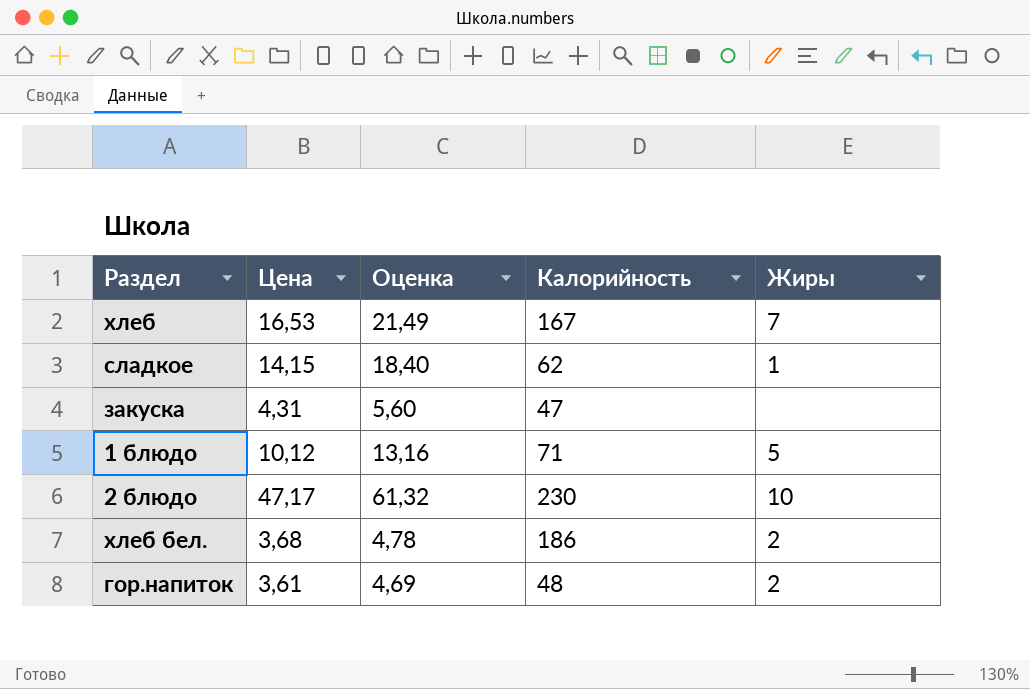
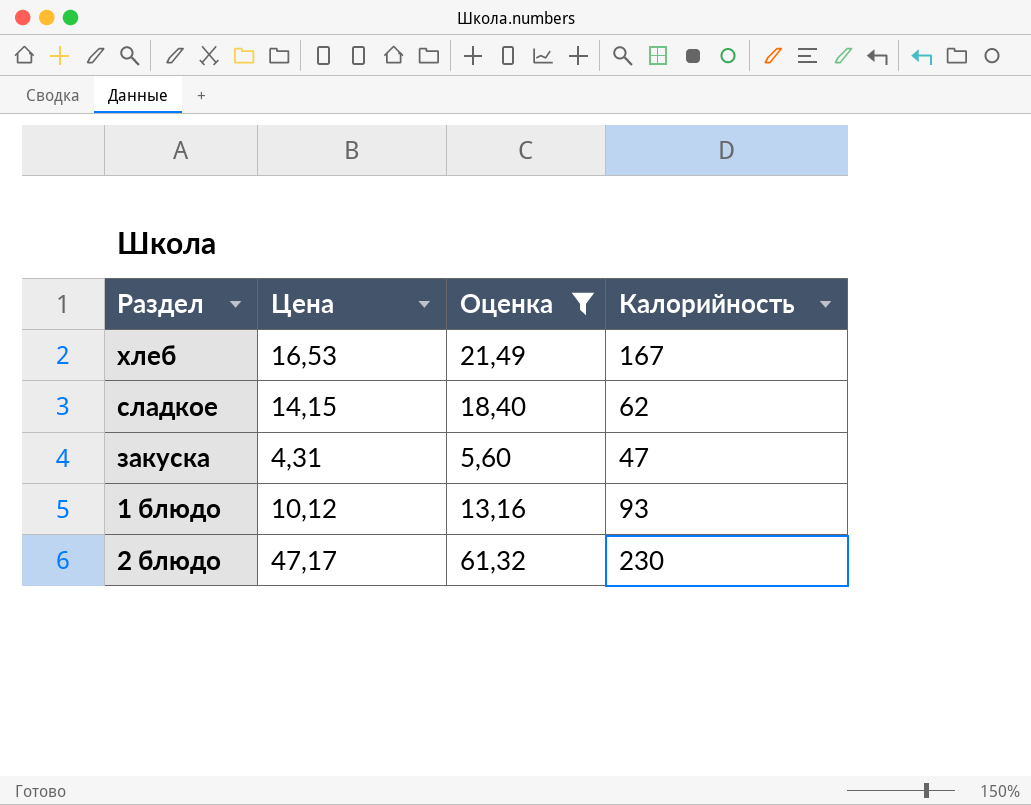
filter: none -> Оценка >= 5,60
column Жиры | position: 5 -> none
1 блюдо | Калорийность: 71 -> 93

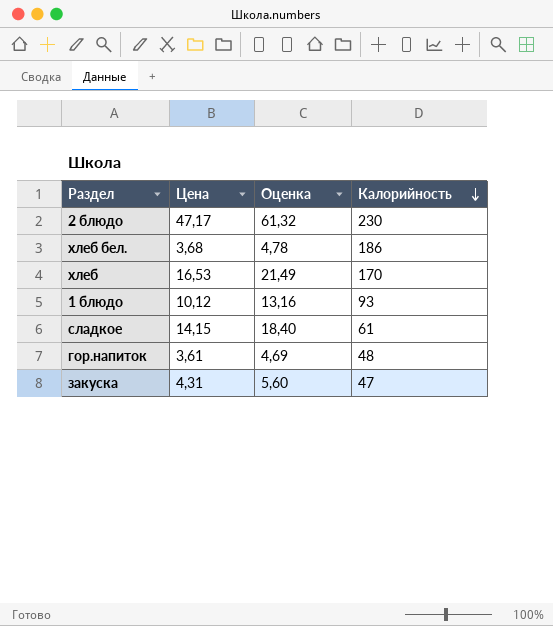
filter: Оценка >= 5,60 -> none
row order: none -> Калорийность descending
хлеб | Калорийность: 167 -> 170
сладкое | Калорийность: 62 -> 61

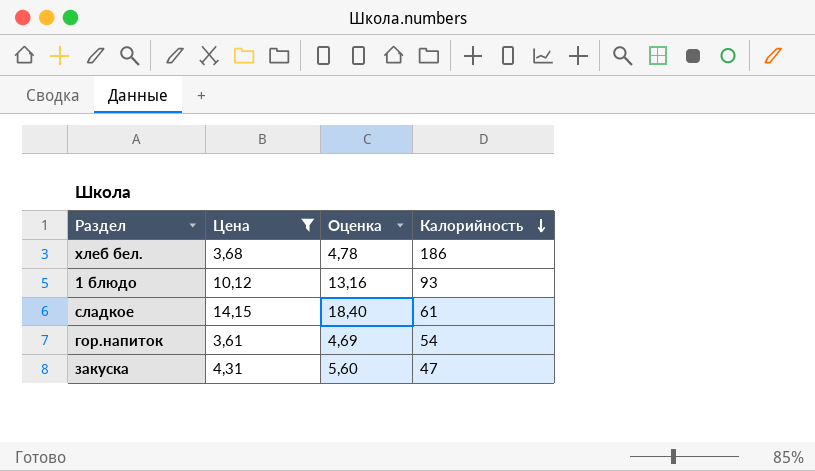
filter: none -> Цена <= 14,15
гор.напиток | Калорийность: 48 -> 54

